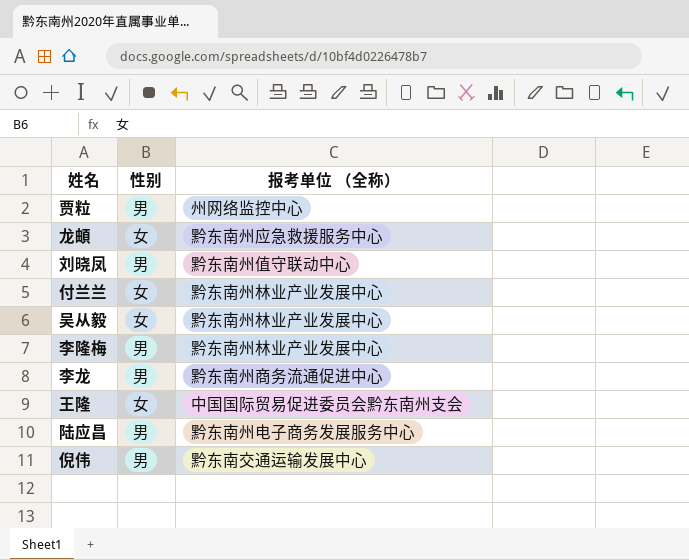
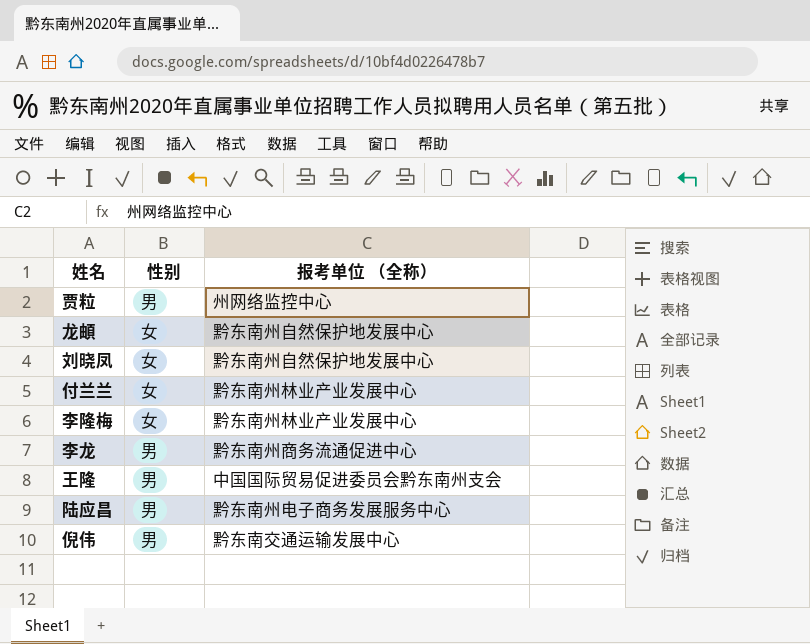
row 吴从毅: 女 | 黔东南州林业产业发展中心 -> none
龙頔 | 报考单位 （全称）: 黔东南州应急救援服务中心 -> 黔东南州自然保护地发展中心
刘晓凤 | 性别: 男 -> 女
刘晓凤 | 报考单位 （全称）: 黔东南州值守联动中心 -> 黔东南州自然保护地发展中心
李隆梅 | 性别: 男 -> 女
王隆 | 性别: 女 -> 男

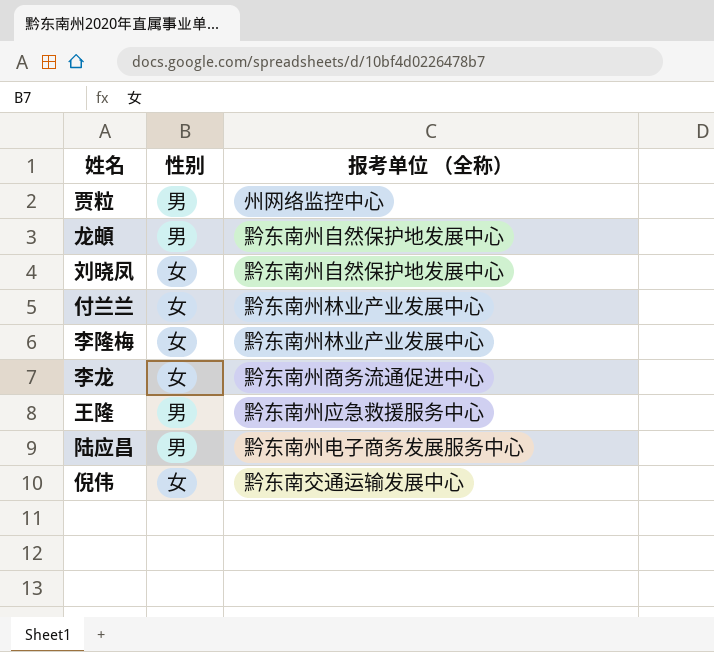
龙頔 | 性别: 女 -> 男
李龙 | 性别: 男 -> 女
王隆 | 报考单位 （全称）: 中国国际贸易促进委员会黔东南州支会 -> 黔东南州应急救援服务中心
倪伟 | 性别: 男 -> 女

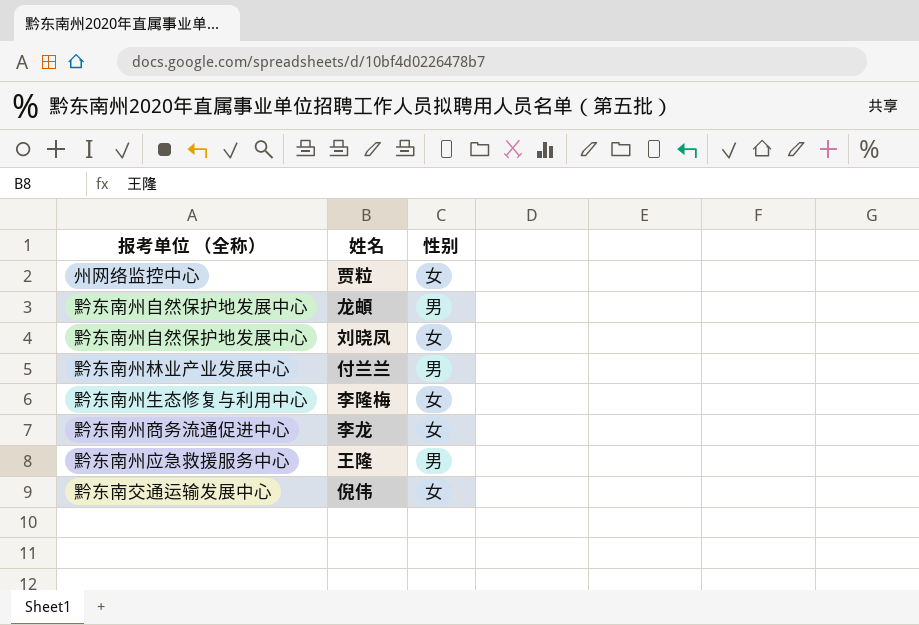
column 报考单位 （全称） | position: 3 -> 1
row 陆应昌: 男 | 黔东南州电子商务发展服务中心 -> none
贾粒 | 性别: 男 -> 女
付兰兰 | 性别: 女 -> 男
李隆梅 | 报考单位 （全称）: 黔东南州林业产业发展中心 -> 黔东南州生态修复与利用中心

